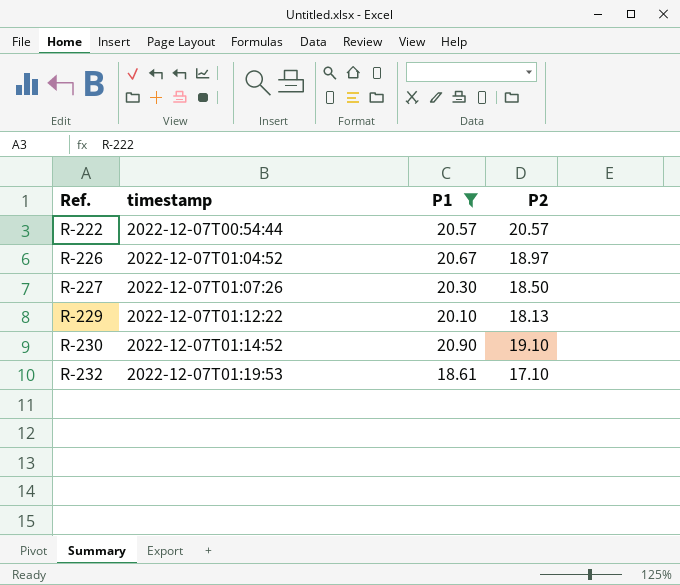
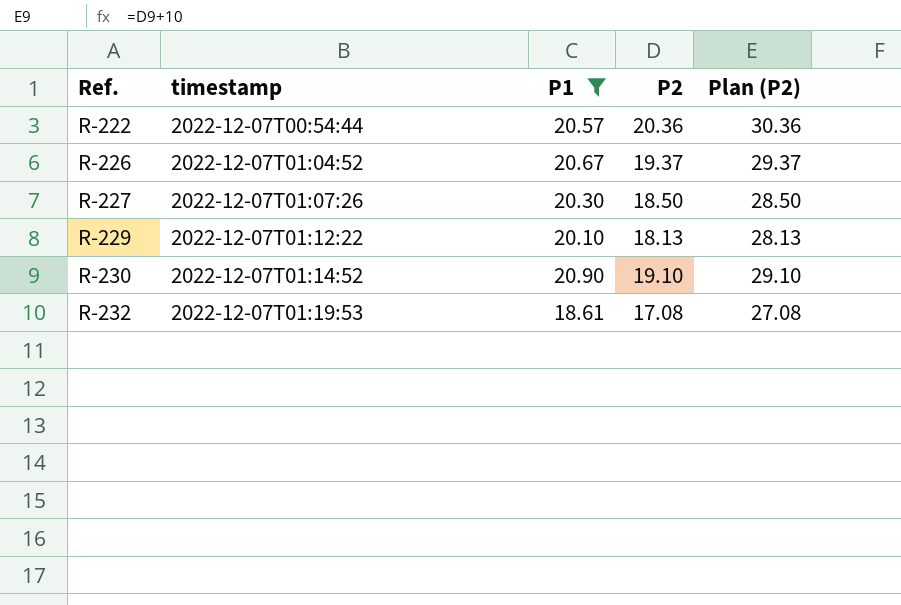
column Plan (P2) | formula: none -> [P2] + 10
R-222 | P2: 20.57 -> 20.36
R-226 | P2: 18.97 -> 19.37
R-232 | P2: 17.10 -> 17.08

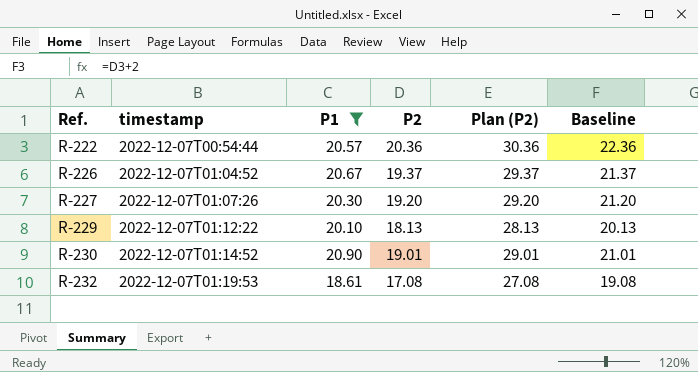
column Baseline | formula: none -> [P2] + 2
R-227 | P2: 18.50 -> 19.20
R-227 | Plan (P2): 28.50 -> 29.20
R-230 | P2: 19.10 -> 19.01
R-230 | Plan (P2): 29.10 -> 29.01

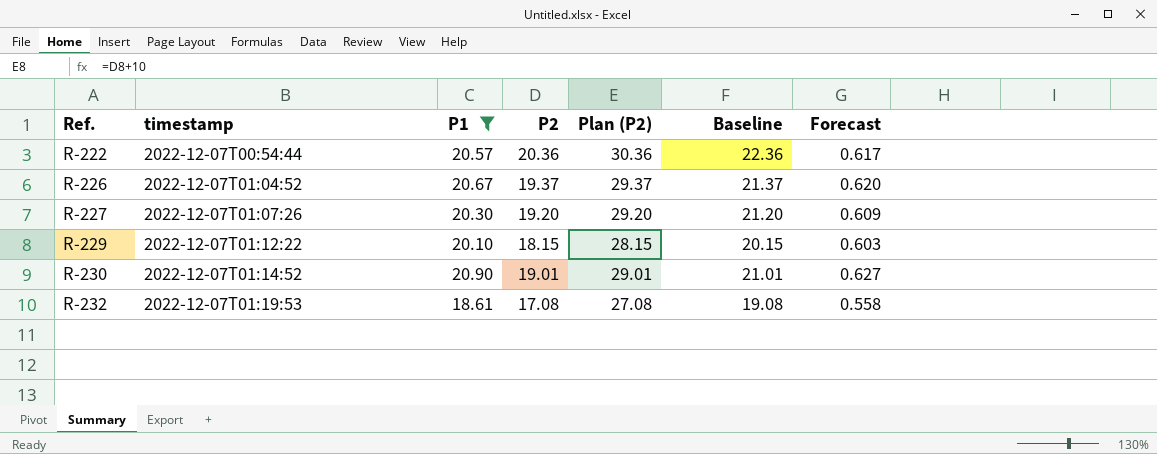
column Forecast | formula: none -> [P1] * 0.03
R-229 | P2: 18.13 -> 18.15
R-229 | Plan (P2): 28.13 -> 28.15
R-229 | Baseline: 20.13 -> 20.15

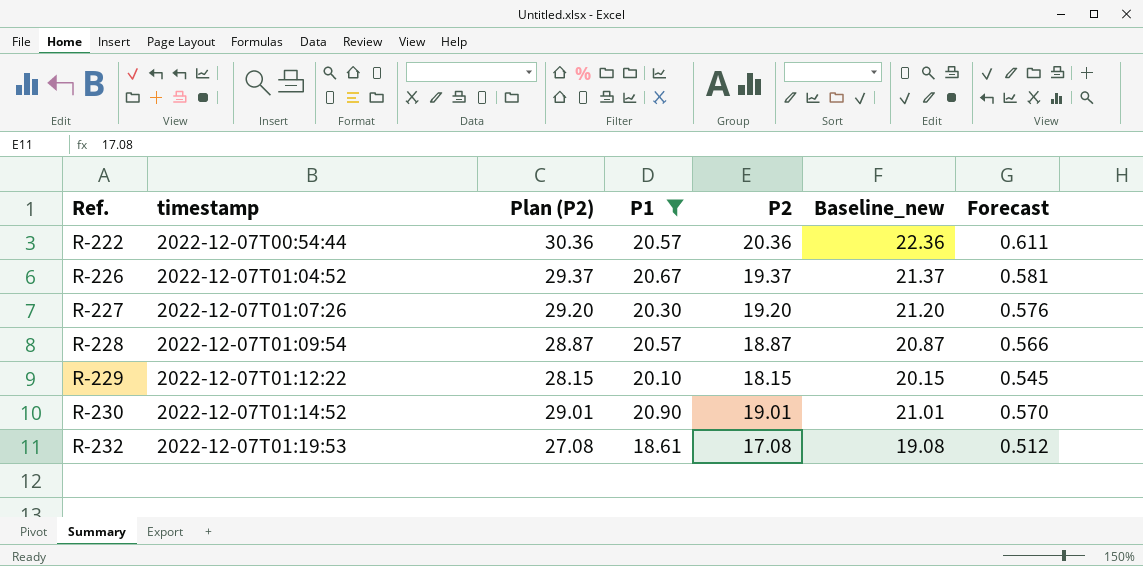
column Plan (P2) | position: 5 -> 3
column name: Baseline -> Baseline_new
column Forecast | formula: [P1] * 0.03 -> [P2] * 0.03
row R-228: none -> 2022-12-07T01:09:54 | 28.87 | 20.57 | 18.87 | 20.87 | 0.566

